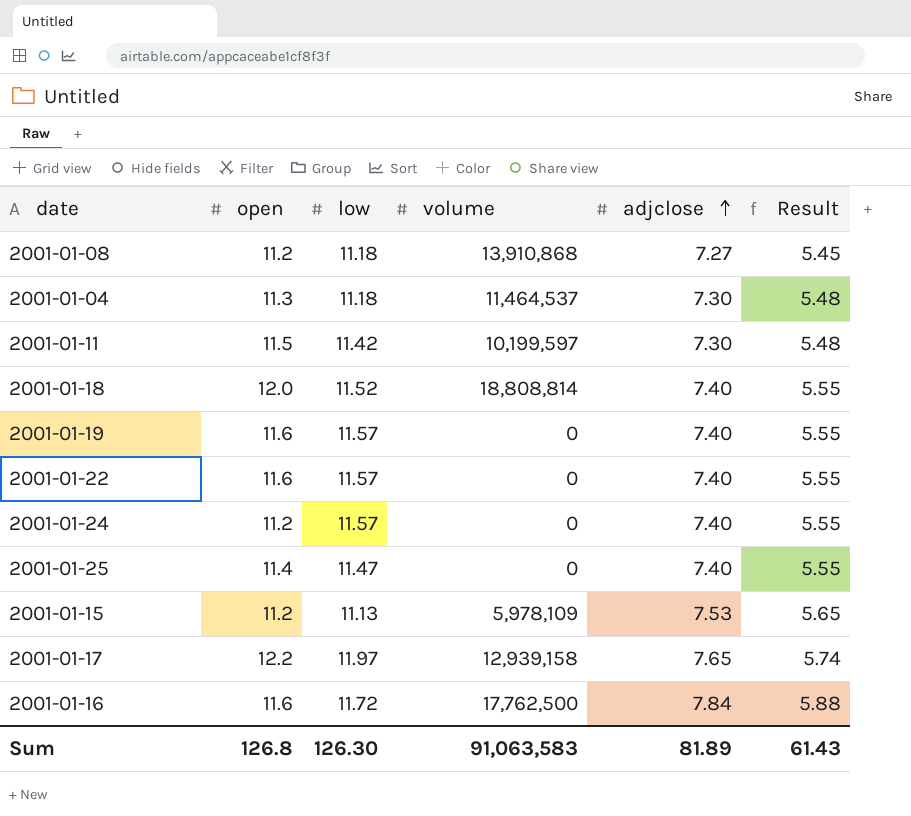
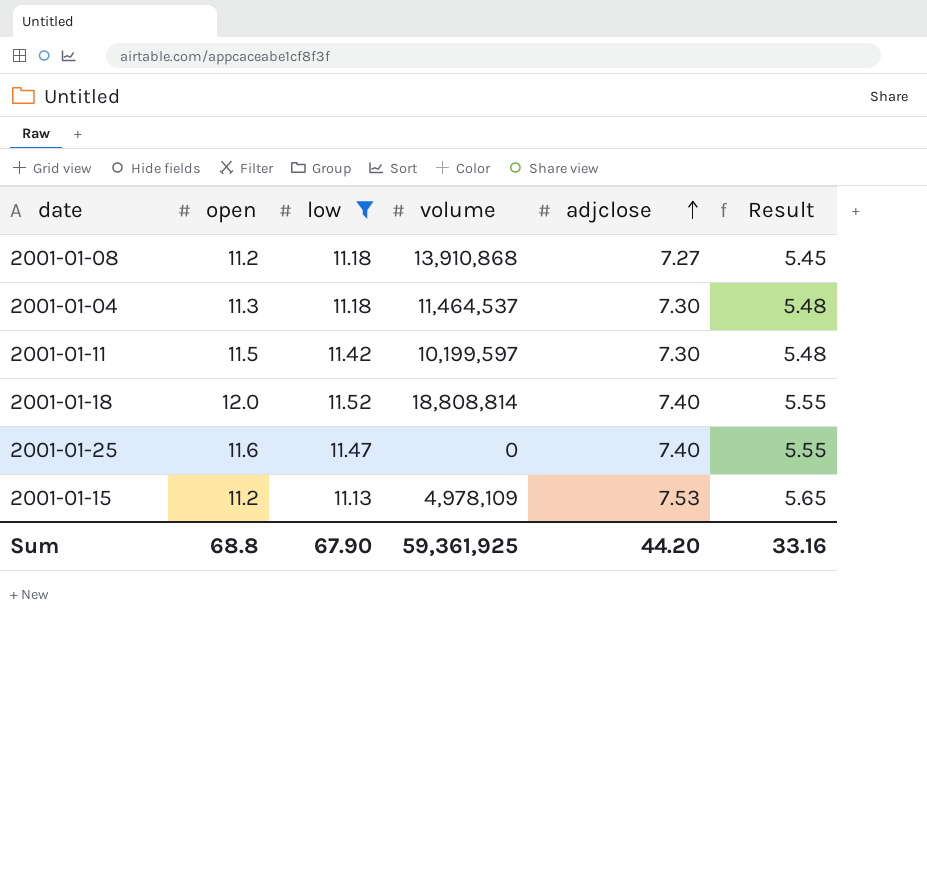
filter: none -> low <= 11.52
2001-01-25 | open: 11.4 -> 11.6
2001-01-15 | volume: 5,978,109 -> 4,978,109
Sum | open: 126.8 -> 68.8
Sum | low: 126.30 -> 67.90
Sum | volume: 91,063,583 -> 59,361,925
Sum | adjclose: 81.89 -> 44.20
Sum | Result: 61.43 -> 33.16

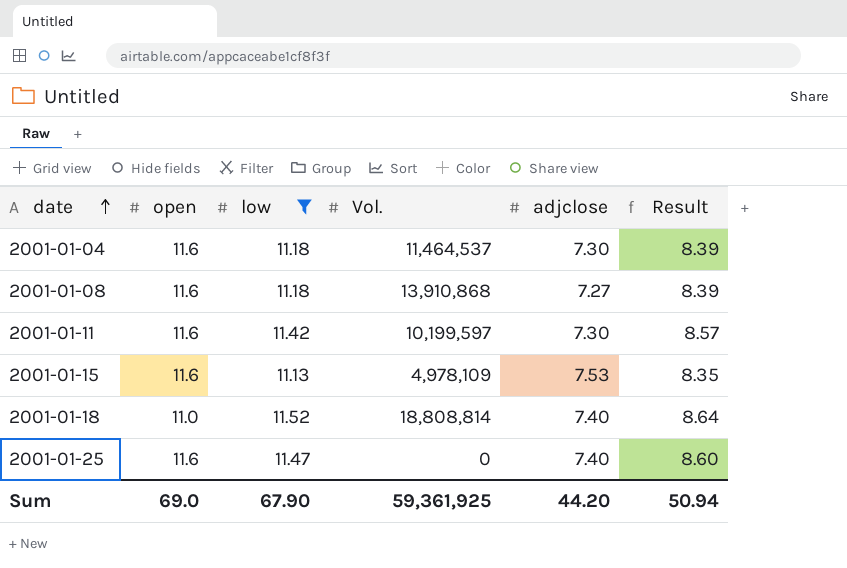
row order: adjclose ascending -> date ascending
column name: volume -> Vol.
column Result | formula: [adjclose] * 0.75 -> [low] * 0.75
2001-01-04 | open: 11.3 -> 11.6
2001-01-08 | open: 11.2 -> 11.6
2001-01-11 | open: 11.5 -> 11.6
2001-01-15 | open: 11.2 -> 11.6
2001-01-18 | open: 12.0 -> 11.0
Sum | open: 68.8 -> 69.0
Sum | Result: 33.16 -> 50.94

